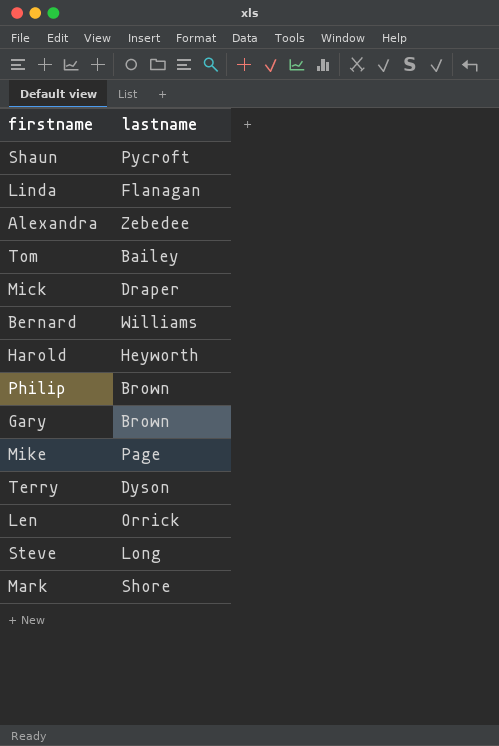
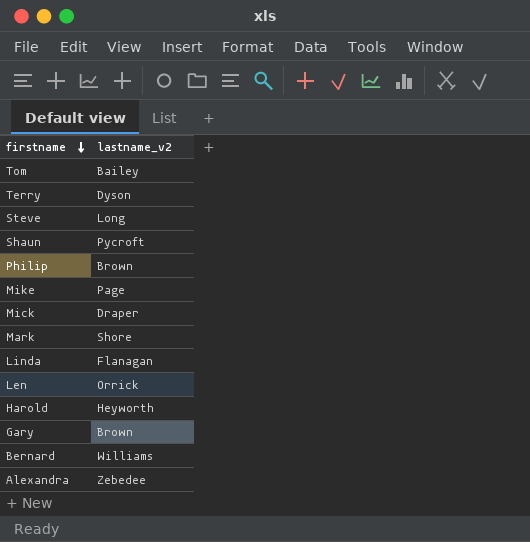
row order: none -> firstname descending
column name: lastname -> lastname_v2

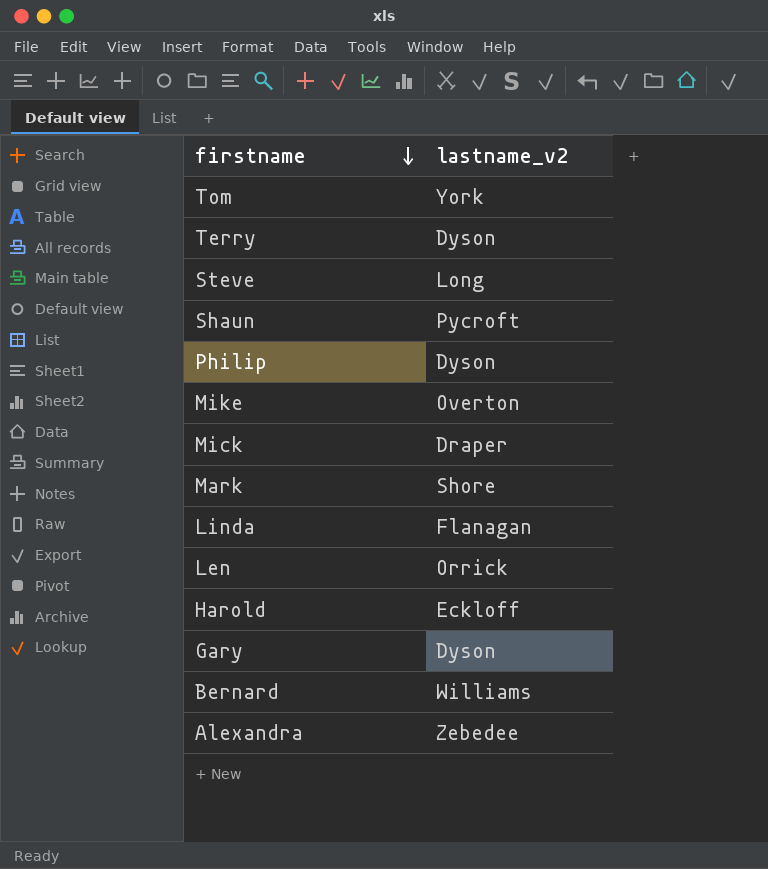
Tom | lastname_v2: Bailey -> York
Philip | lastname_v2: Brown -> Dyson
Mike | lastname_v2: Page -> Overton
Harold | lastname_v2: Heyworth -> Eckloff
Gary | lastname_v2: Brown -> Dyson

